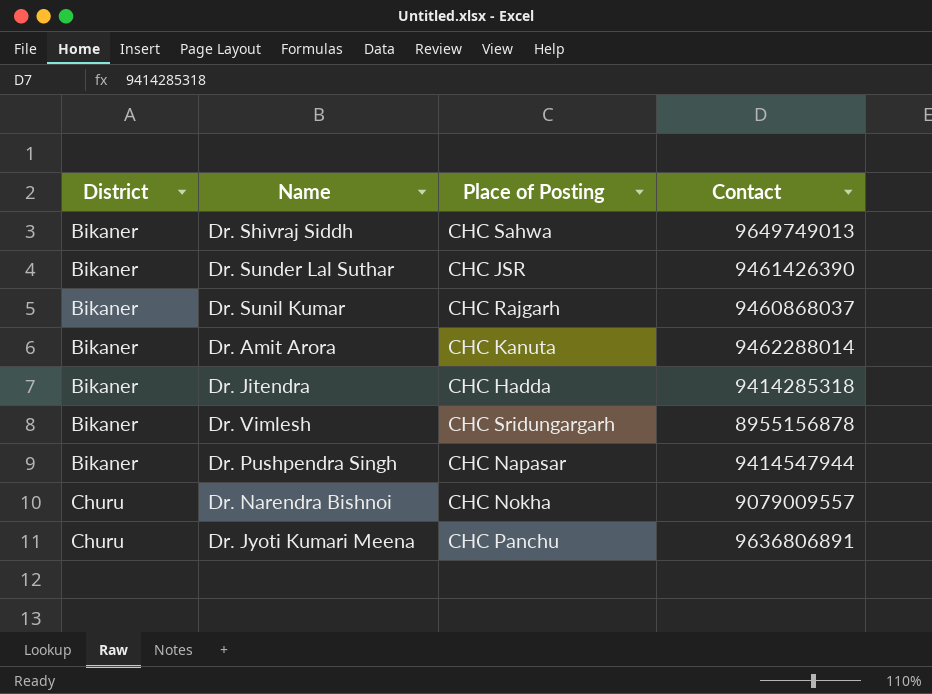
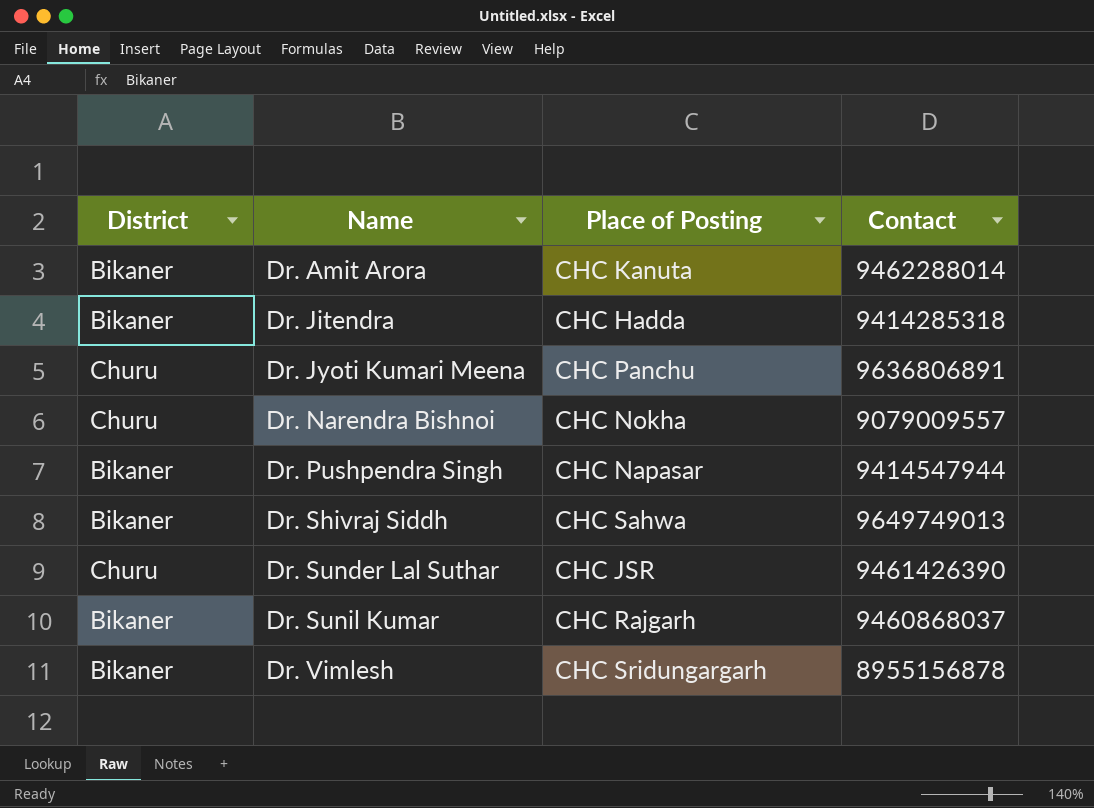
row order: District ascending -> Name ascending
Dr. Sunder Lal Suthar | District: Bikaner -> Churu

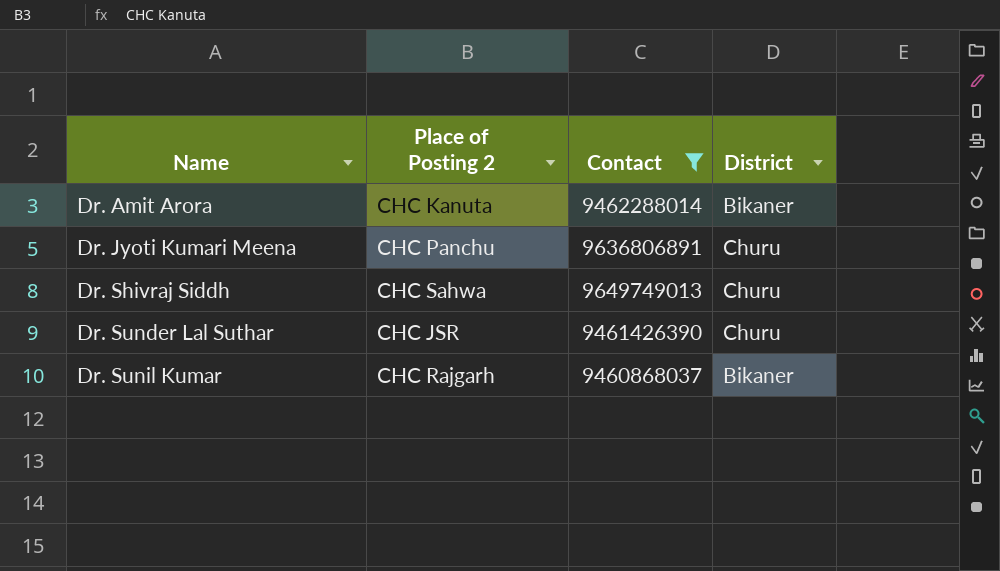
filter: none -> Contact >= 9460868037
column name: Place of Posting -> Place of Posting 2
column District | position: 1 -> 4
Dr. Shivraj Siddh | District: Bikaner -> Churu

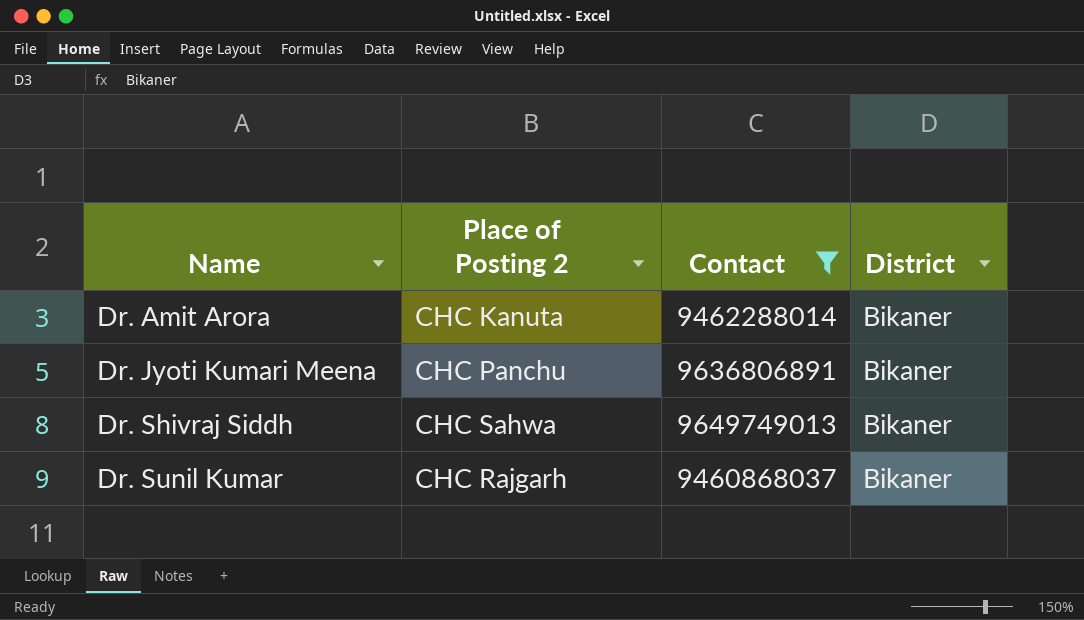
row Dr. Sunder Lal Suthar: CHC JSR | 9461426390 | Churu -> none
Dr. Jyoti Kumari Meena | District: Churu -> Bikaner
Dr. Shivraj Siddh | District: Churu -> Bikaner

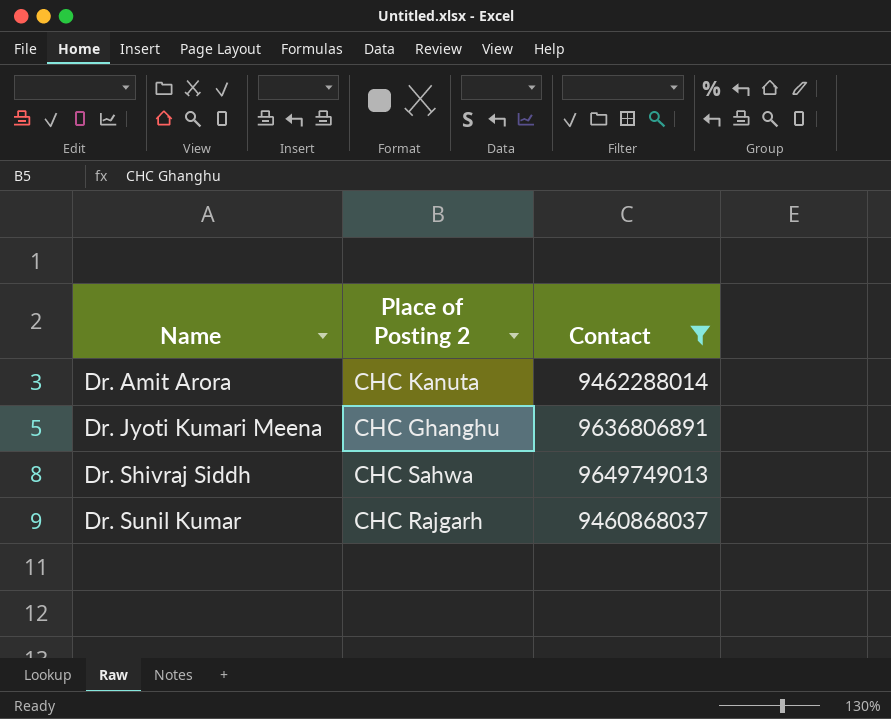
column District | position: 4 -> none
Dr. Jyoti Kumari Meena | Place of Posting 2: CHC Panchu -> CHC Ghanghu

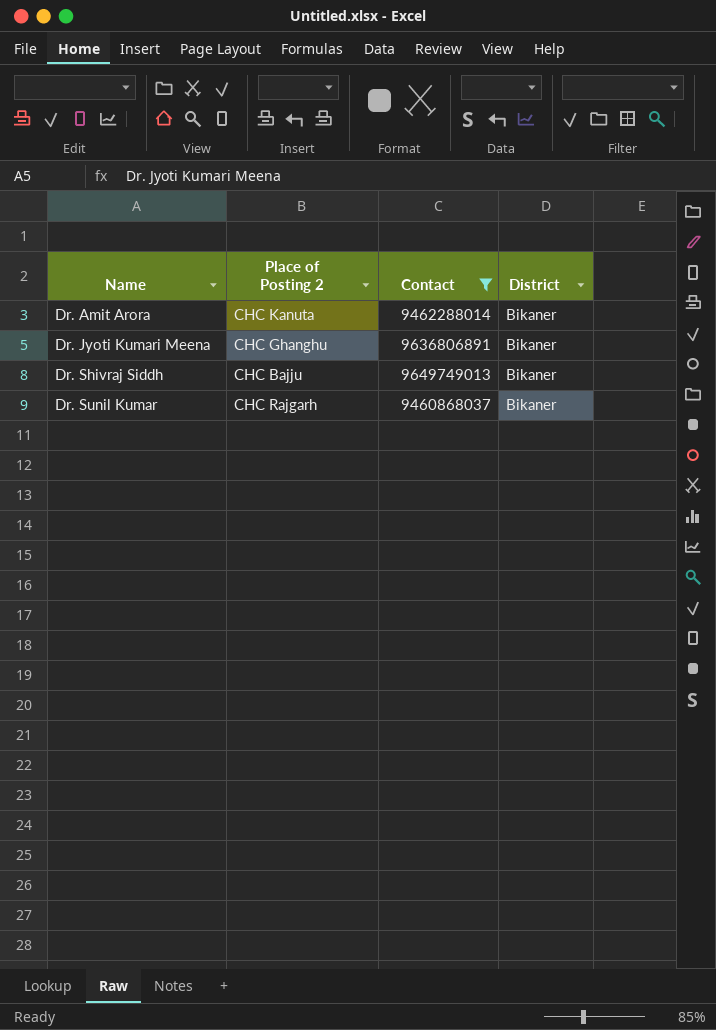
column District | position: none -> 4
Dr. Shivraj Siddh | Place of Posting 2: CHC Sahwa -> CHC Bajju

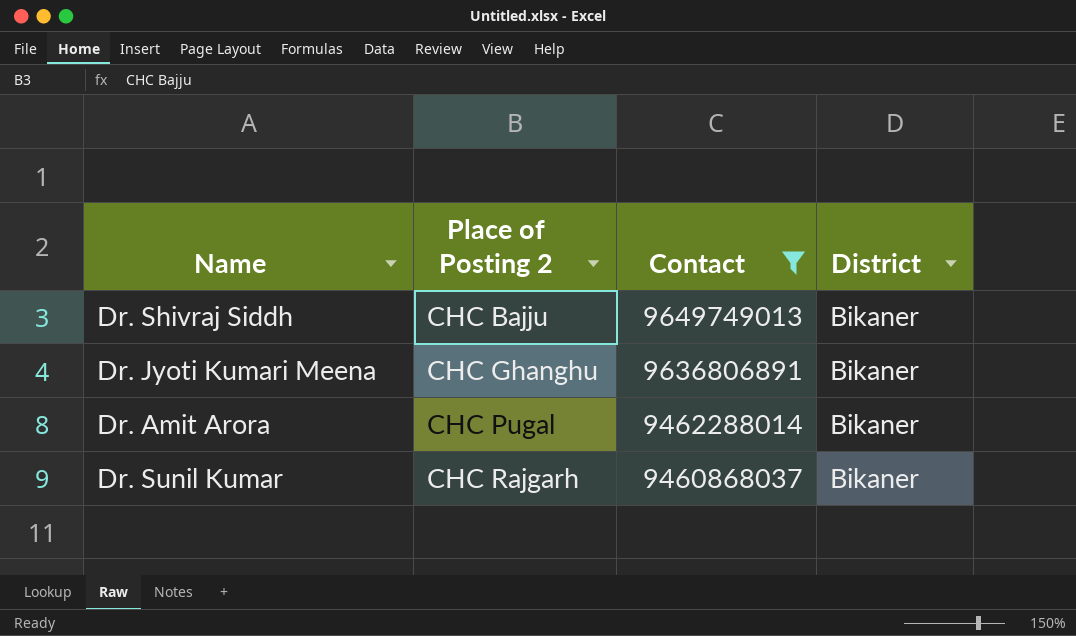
row order: Name ascending -> Place of Posting 2 ascending
Dr. Amit Arora | Place of Posting 2: CHC Kanuta -> CHC Pugal

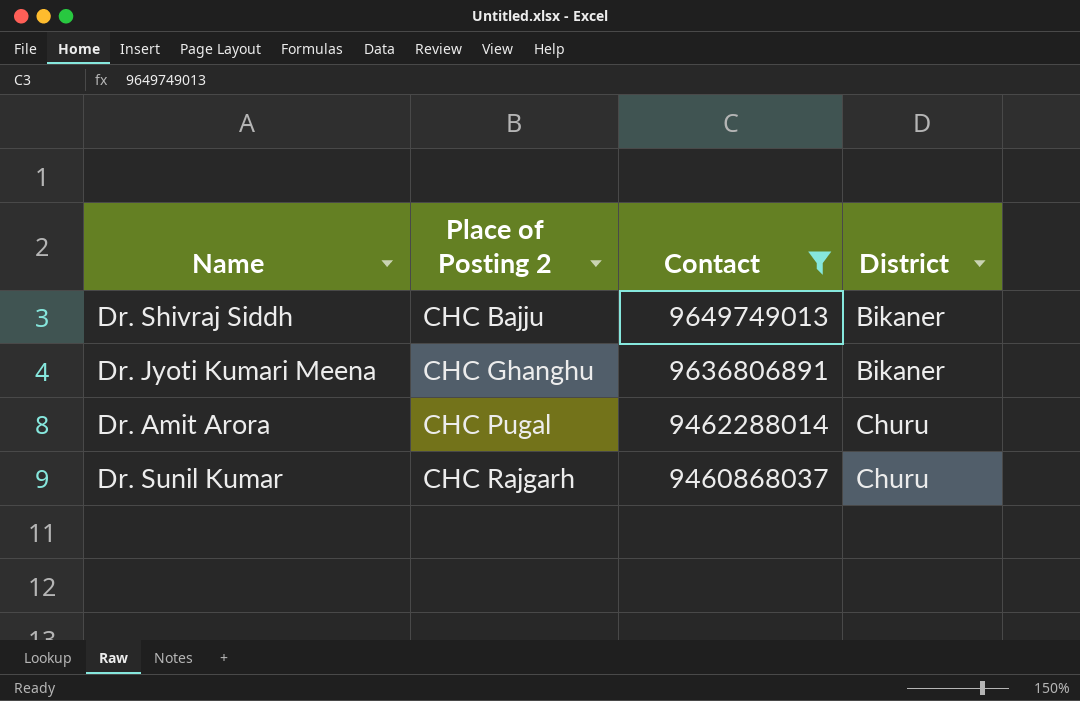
Dr. Amit Arora | District: Bikaner -> Churu
Dr. Sunil Kumar | District: Bikaner -> Churu

